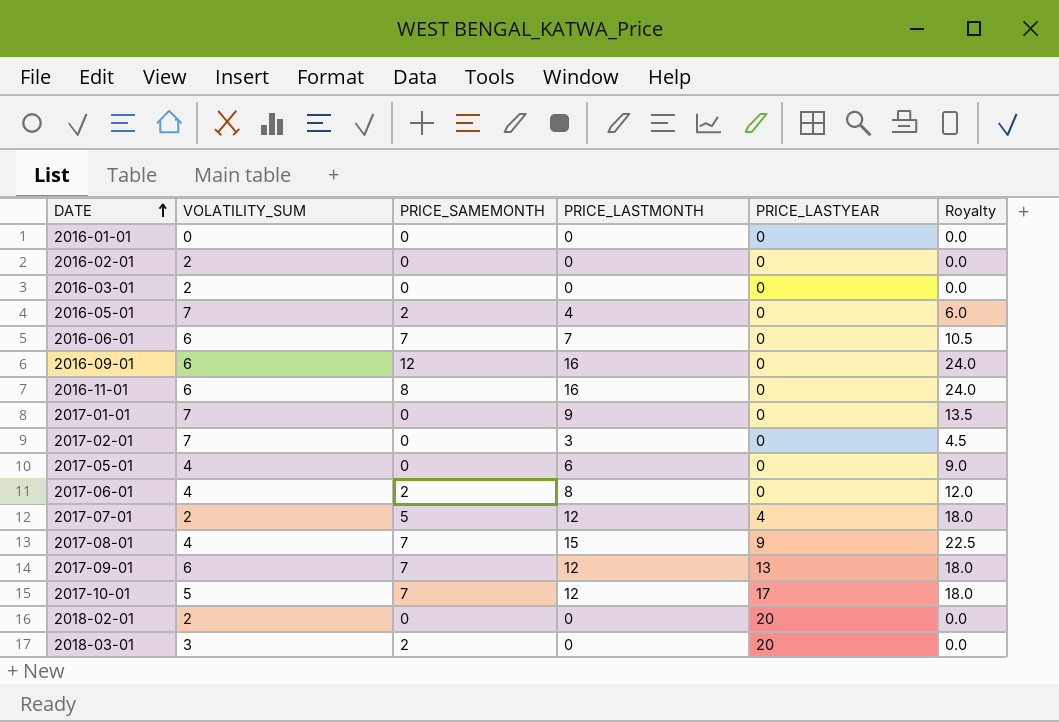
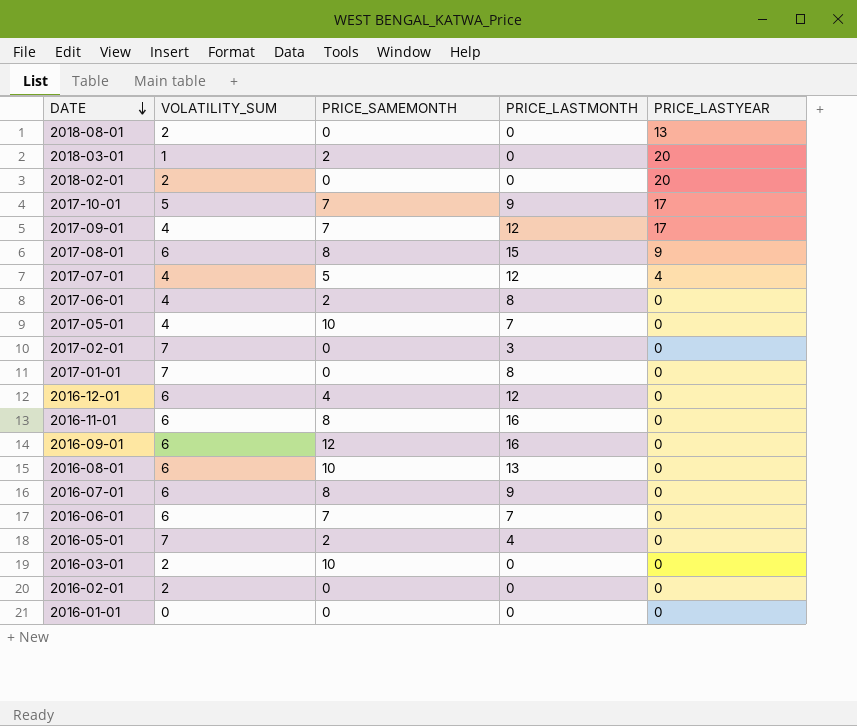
row order: DATE ascending -> DATE descending
column Royalty | formula: [PRICE_LASTMONTH] * 1.5 -> none
row 2018-08-01: none -> 2 | 0 | 0 | 13
2018-03-01 | VOLATILITY_SUM: 3 -> 1
2017-10-01 | PRICE_LASTMONTH: 12 -> 9
2017-09-01 | VOLATILITY_SUM: 6 -> 4
2017-09-01 | PRICE_LASTYEAR: 13 -> 17
2017-08-01 | VOLATILITY_SUM: 4 -> 6
2017-08-01 | PRICE_SAMEMONTH: 7 -> 8
2017-07-01 | VOLATILITY_SUM: 2 -> 4
2017-05-01 | PRICE_SAMEMONTH: 0 -> 10
2017-05-01 | PRICE_LASTMONTH: 6 -> 7
2017-01-01 | PRICE_LASTMONTH: 9 -> 8
row 2016-12-01: none -> 6 | 4 | 12 | 0
row 2016-08-01: none -> 6 | 10 | 13 | 0
row 2016-07-01: none -> 6 | 8 | 9 | 0
2016-03-01 | PRICE_SAMEMONTH: 0 -> 10

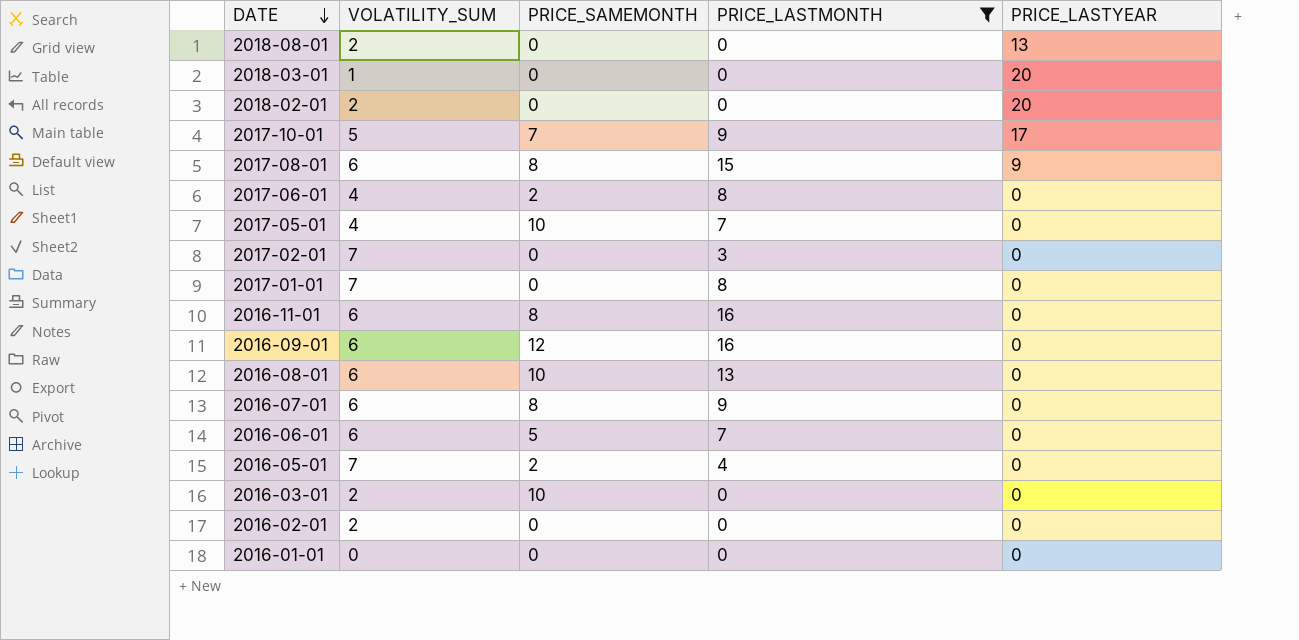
filter: none -> PRICE_LASTMONTH != 12
2018-03-01 | PRICE_SAMEMONTH: 2 -> 0
2016-06-01 | PRICE_SAMEMONTH: 7 -> 5

